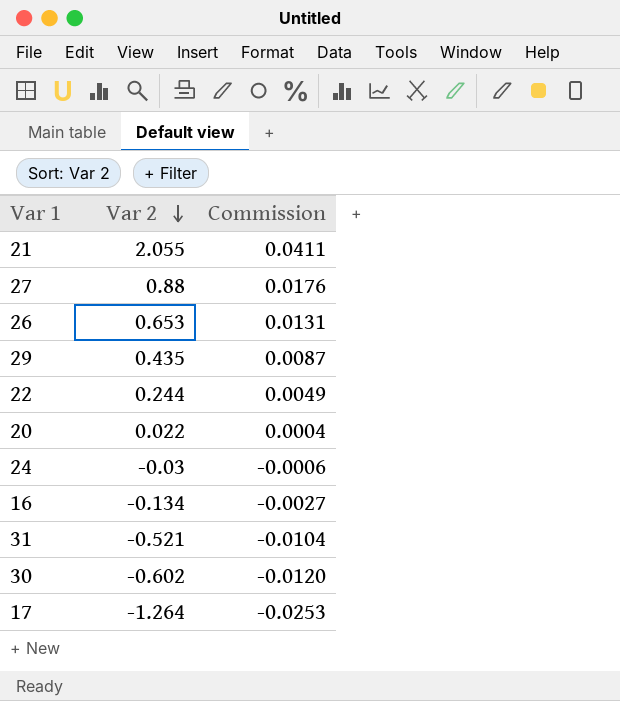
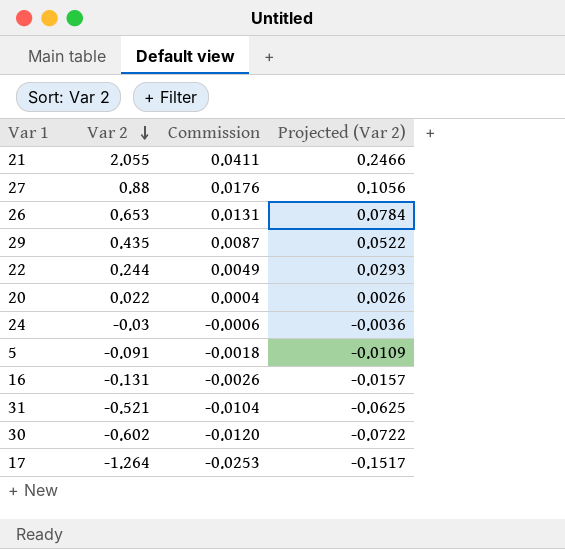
column Projected (Var 2) | formula: none -> [Var 2] * 0.12
row 5: none -> -0.091 | -0.0018 | -0.0109
16 | Var 2: -0.134 -> -0.131
16 | Commission: -0.0027 -> -0.0026

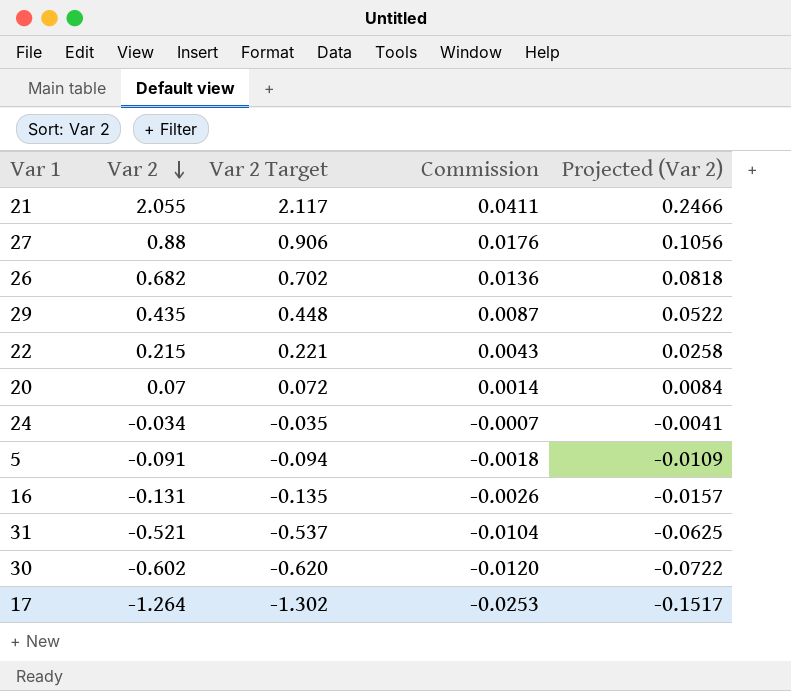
column Var 2 Target | formula: none -> [Var 2] * 1.03
26 | Var 2: 0.653 -> 0.682
26 | Commission: 0.0131 -> 0.0136
26 | Projected (Var 2): 0.0784 -> 0.0818
22 | Var 2: 0.244 -> 0.215
22 | Commission: 0.0049 -> 0.0043
22 | Projected (Var 2): 0.0293 -> 0.0258
20 | Var 2: 0.022 -> 0.07
20 | Commission: 0.0004 -> 0.0014
20 | Projected (Var 2): 0.0026 -> 0.0084
24 | Var 2: -0.03 -> -0.034
24 | Commission: -0.0006 -> -0.0007
24 | Projected (Var 2): -0.0036 -> -0.0041

